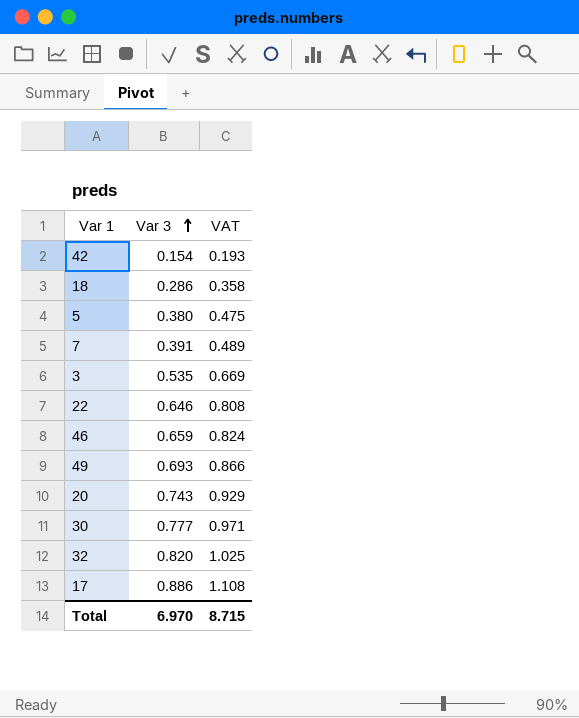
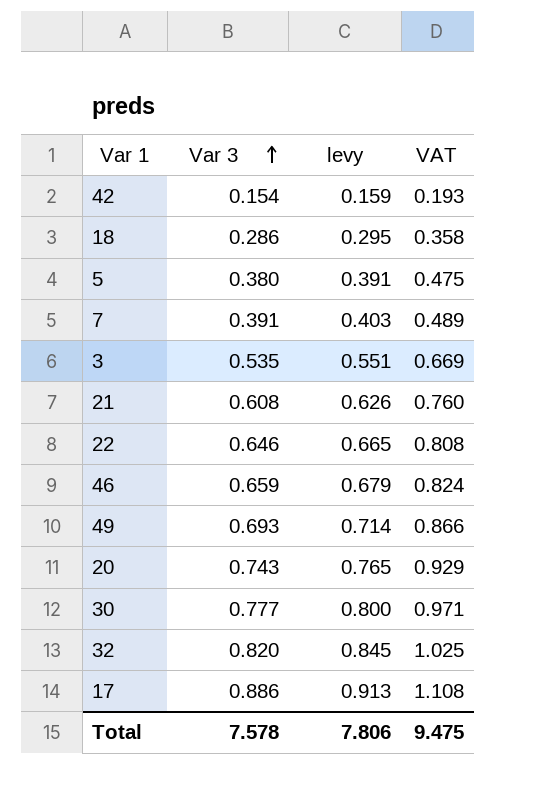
column levy | formula: none -> [Var 3] * 1.03
row 21: none -> 0.608 | 0.626 | 0.760
Total | Var 3: 6.970 -> 7.578
Total | VAT: 8.715 -> 9.475

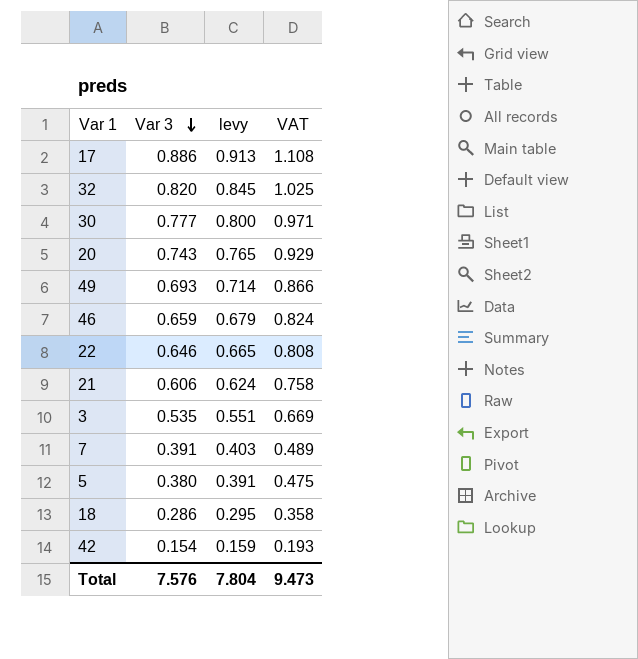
row order: Var 3 ascending -> Var 3 descending
21 | Var 3: 0.608 -> 0.606
21 | levy: 0.626 -> 0.624
21 | VAT: 0.760 -> 0.758
Total | Var 3: 7.578 -> 7.576
Total | levy: 7.806 -> 7.804
Total | VAT: 9.475 -> 9.473

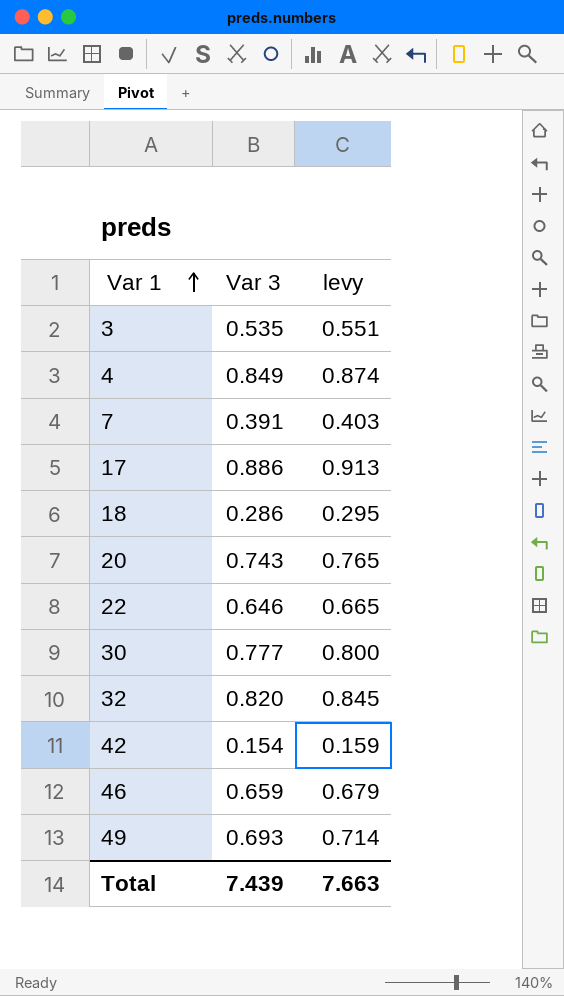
row order: Var 3 descending -> Var 1 ascending
column VAT | formula: [Var 3] * 1.25 -> none
row 21: 0.606 | 0.624 | 0.758 -> none
row 5: 0.380 | 0.391 | 0.475 -> none
row 4: none -> 0.849 | 0.874
Total | Var 3: 7.576 -> 7.439
Total | levy: 7.804 -> 7.663

